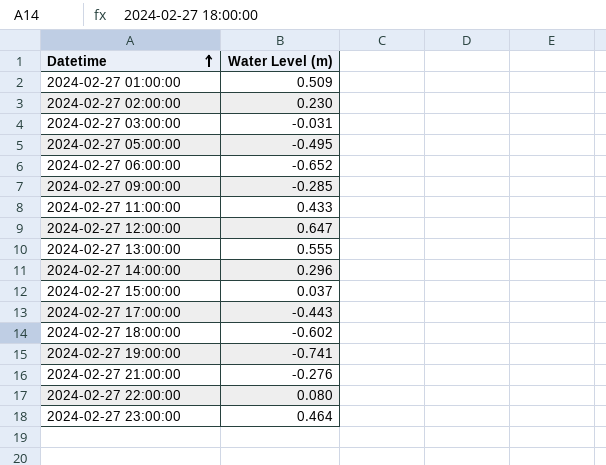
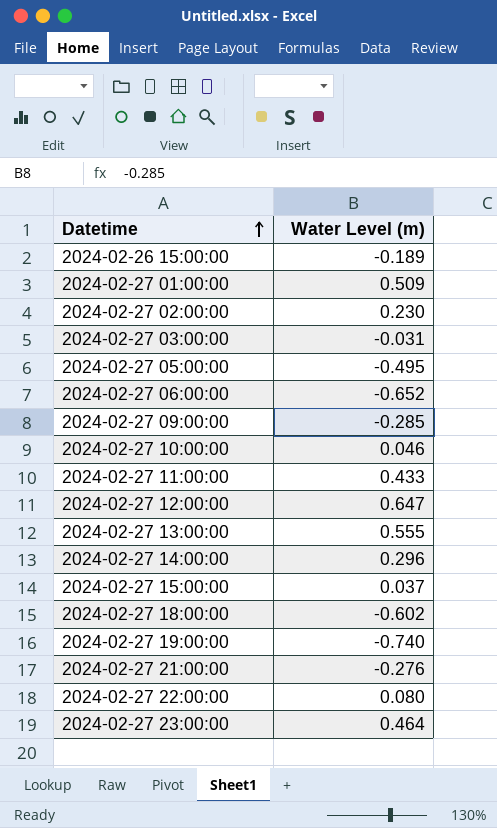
row 2024-02-27 17:00:00: -0.443 -> none
row 2024-02-26 15:00:00: none -> -0.189
row 2024-02-27 10:00:00: none -> 0.046
2024-02-27 19:00:00 | Water Level (m): -0.741 -> -0.740

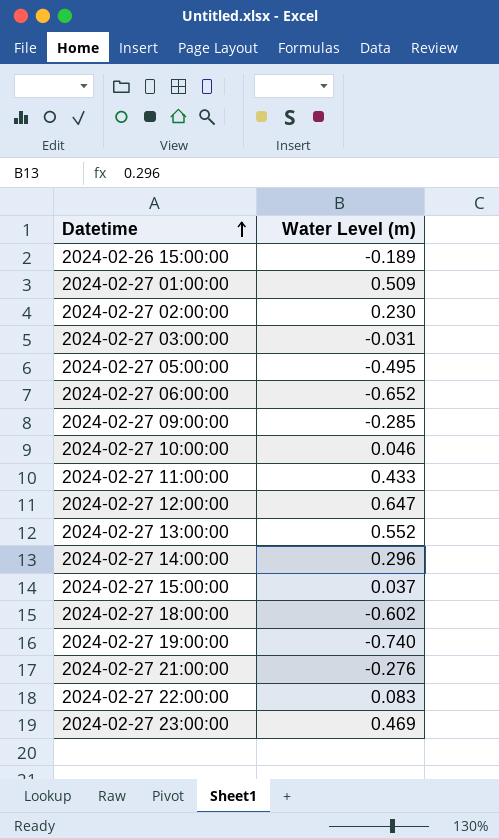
2024-02-27 13:00:00 | Water Level (m): 0.555 -> 0.552
2024-02-27 22:00:00 | Water Level (m): 0.080 -> 0.083
2024-02-27 23:00:00 | Water Level (m): 0.464 -> 0.469

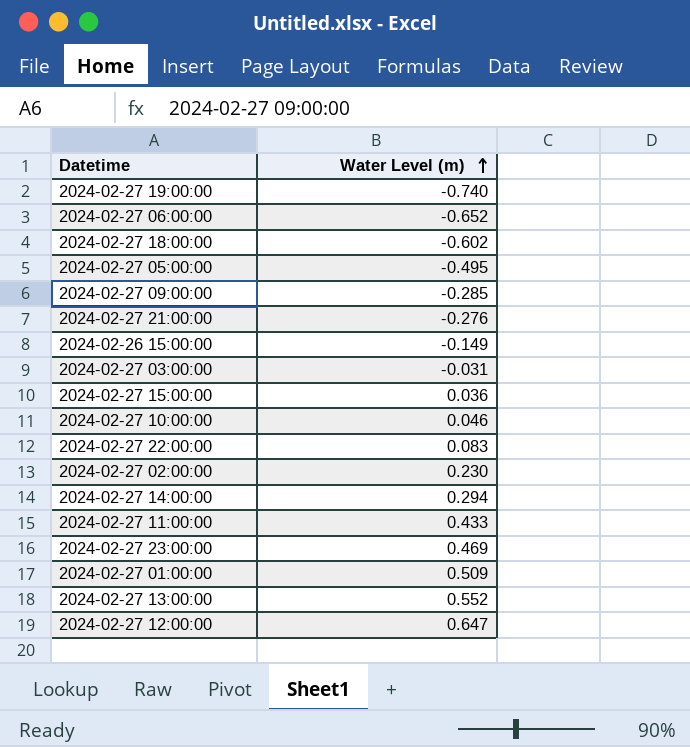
row order: Datetime ascending -> Water Level (m) ascending
2024-02-26 15:00:00 | Water Level (m): -0.189 -> -0.149
2024-02-27 15:00:00 | Water Level (m): 0.037 -> 0.036
2024-02-27 14:00:00 | Water Level (m): 0.296 -> 0.294

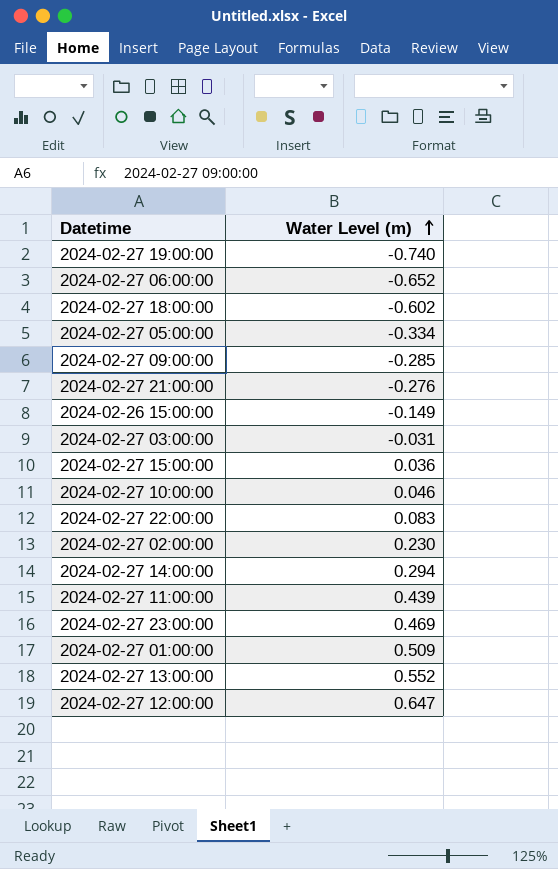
2024-02-27 05:00:00 | Water Level (m): -0.495 -> -0.334
2024-02-27 11:00:00 | Water Level (m): 0.433 -> 0.439

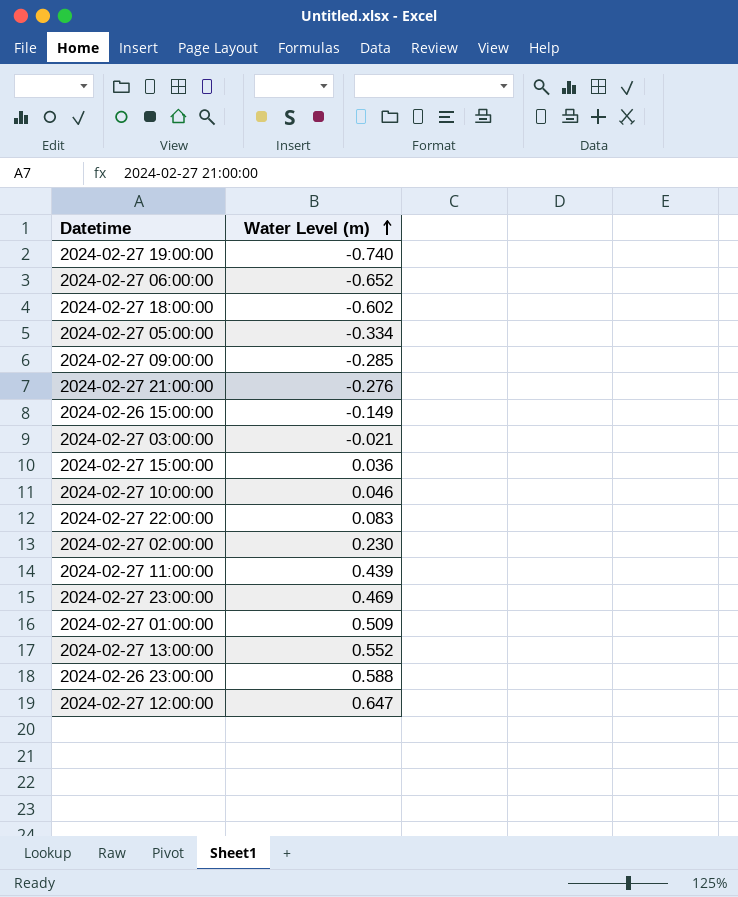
row 2024-02-27 14:00:00: 0.294 -> none
2024-02-27 03:00:00 | Water Level (m): -0.031 -> -0.021
row 2024-02-26 23:00:00: none -> 0.588

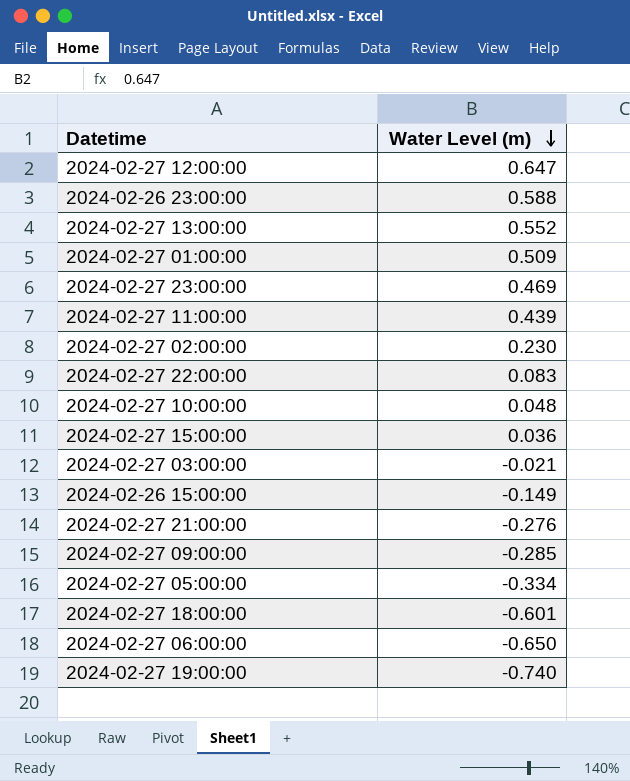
row order: Water Level (m) ascending -> Water Level (m) descending
2024-02-27 10:00:00 | Water Level (m): 0.046 -> 0.048
2024-02-27 18:00:00 | Water Level (m): -0.602 -> -0.601
2024-02-27 06:00:00 | Water Level (m): -0.652 -> -0.650

